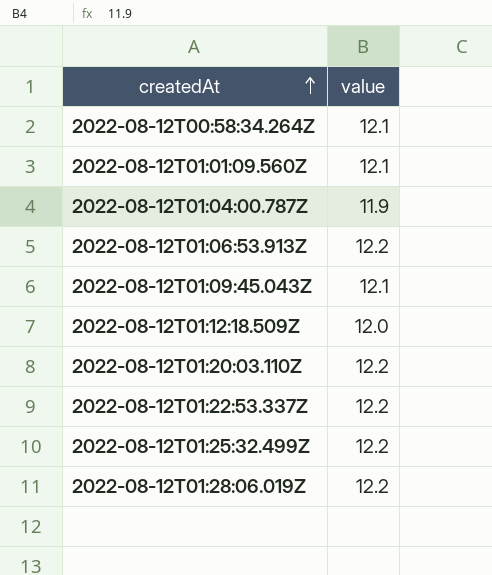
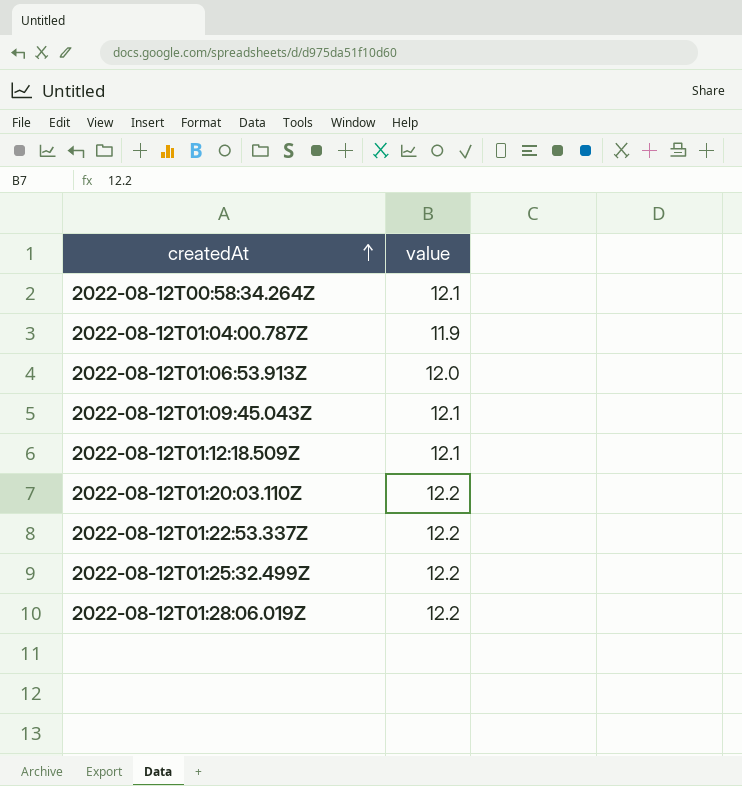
row 2022-08-12T01:01:09.560Z: 12.1 -> none
2022-08-12T01:06:53.913Z | value: 12.2 -> 12.0
2022-08-12T01:12:18.509Z | value: 12.0 -> 12.1

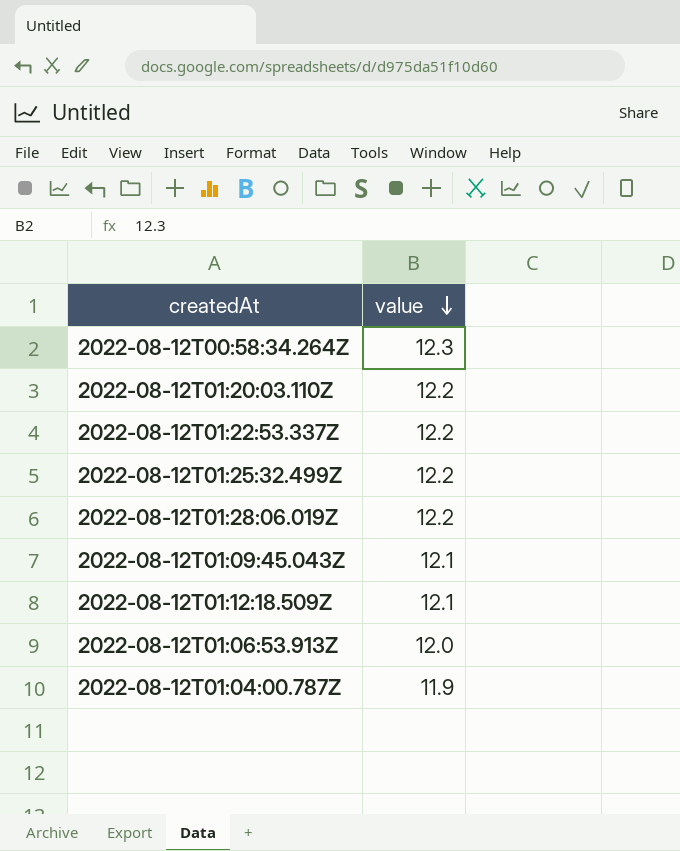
row order: createdAt ascending -> value descending
2022-08-12T00:58:34.264Z | value: 12.1 -> 12.3

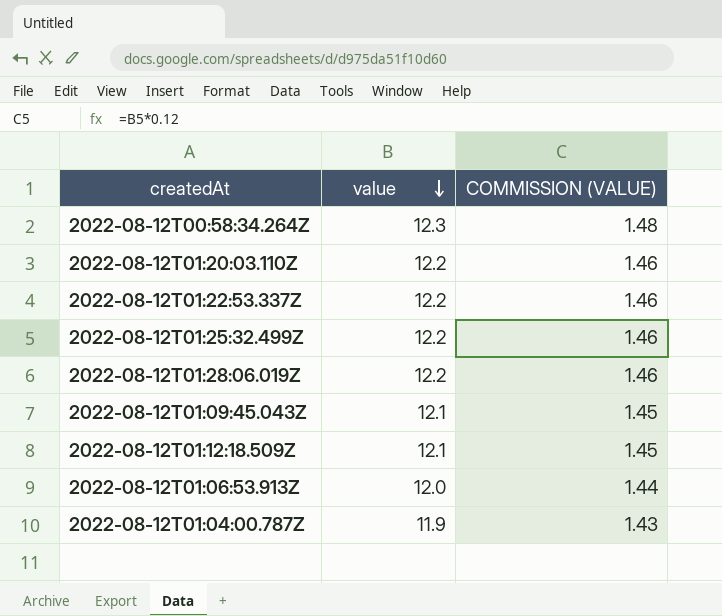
column COMMISSION (VALUE) | formula: none -> [value] * 0.12

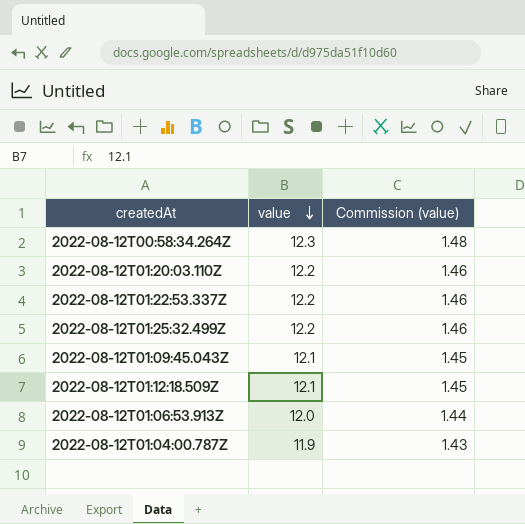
column name: COMMISSION (VALUE) -> Commission (value)
row 2022-08-12T01:28:06.019Z: 12.2 | 1.46 -> none

